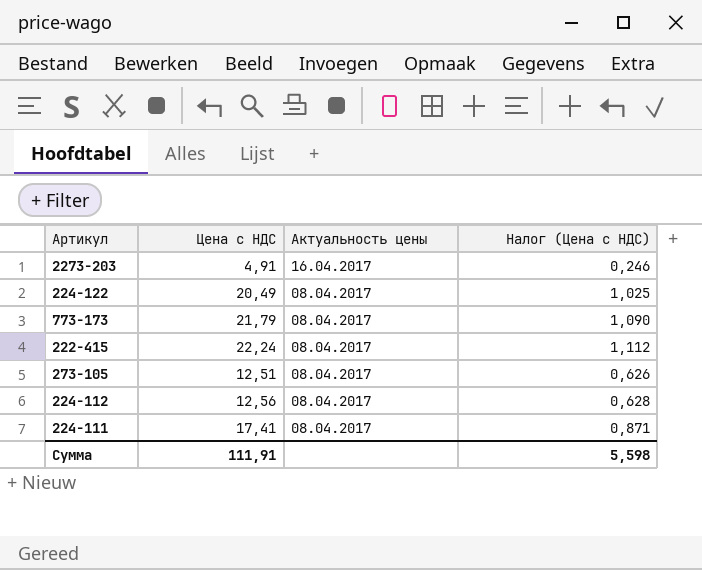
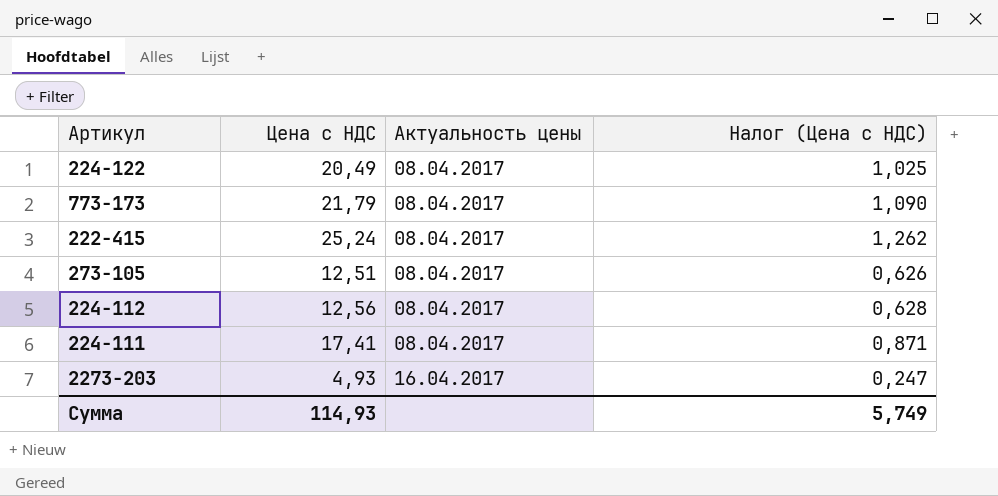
row order: Актуальность цены descending -> Актуальность цены ascending
222-415 | Цена с НДС: 22,24 -> 25,24
222-415 | Налог (Цена с НДС): 1,112 -> 1,262
2273-203 | Цена с НДС: 4,91 -> 4,93
2273-203 | Налог (Цена с НДС): 0,246 -> 0,247
Сумма | Цена с НДС: 111,91 -> 114,93
Сумма | Налог (Цена с НДС): 5,598 -> 5,749

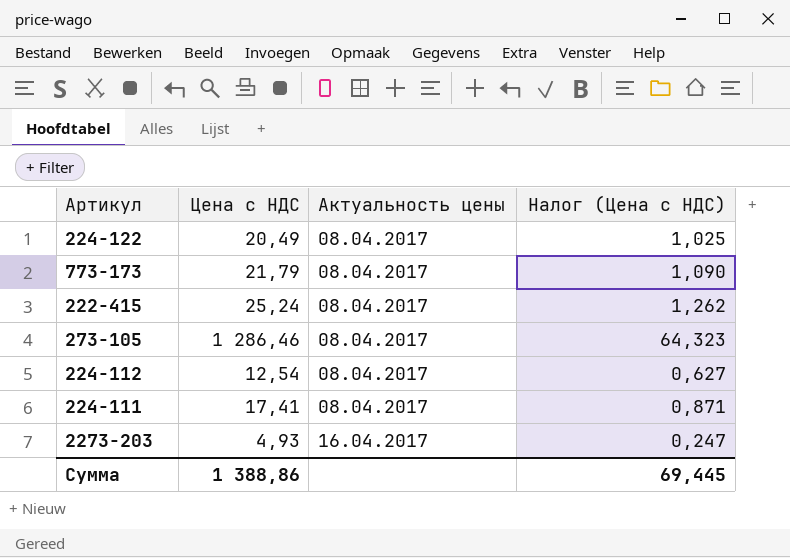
273-105 | Цена с НДС: 12,51 -> 1 286,46
273-105 | Налог (Цена с НДС): 0,626 -> 64,323
224-112 | Цена с НДС: 12,56 -> 12,54
224-112 | Налог (Цена с НДС): 0,628 -> 0,627
Сумма | Цена с НДС: 114,93 -> 1 388,86
Сумма | Налог (Цена с НДС): 5,749 -> 69,445

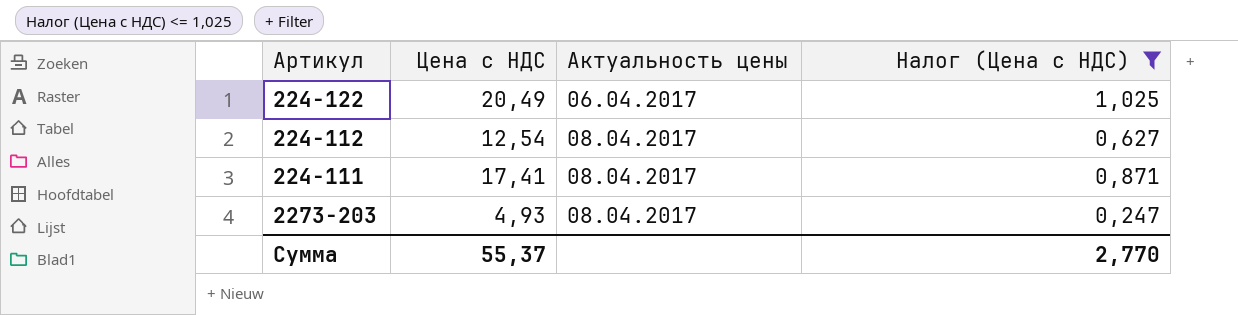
filter: none -> Налог (Цена с НДС) <= 1,025
224-122 | Актуальность цены: 08.04.2017 -> 06.04.2017
2273-203 | Актуальность цены: 16.04.2017 -> 08.04.2017
Сумма | Цена с НДС: 1 388,86 -> 55,37
Сумма | Налог (Цена с НДС): 69,445 -> 2,770

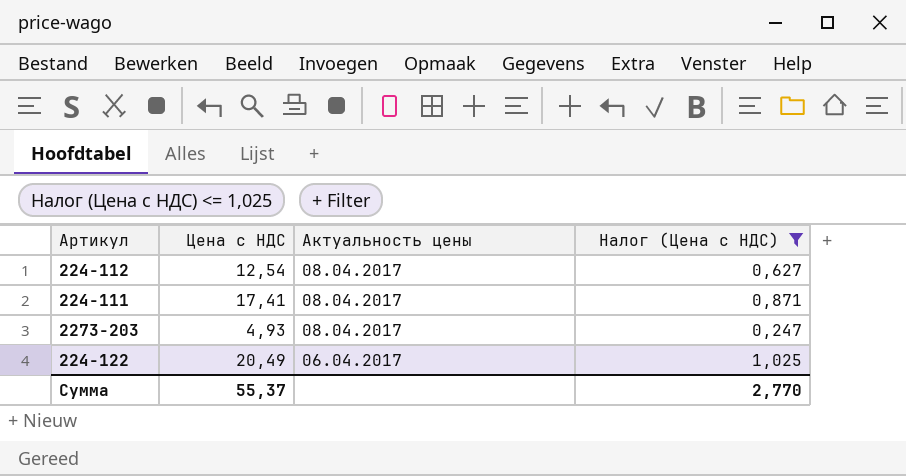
row order: Актуальность цены ascending -> Актуальность цены descending

